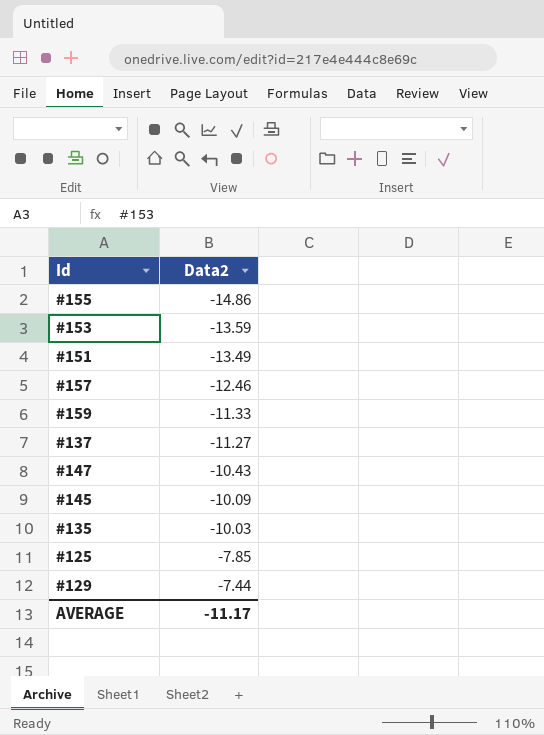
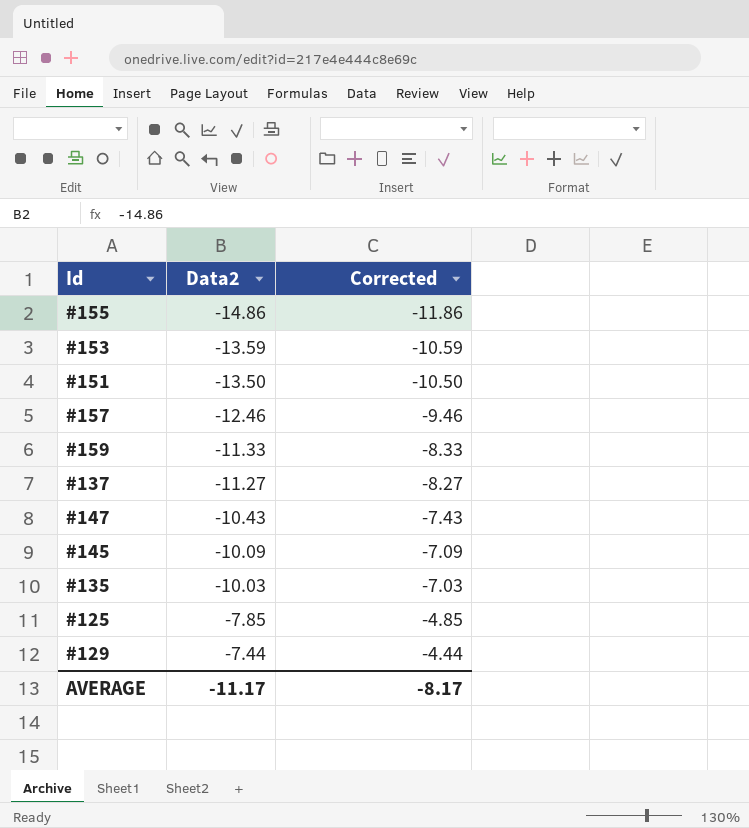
column Corrected | formula: none -> [Data2] + 3
#151 | Data2: -13.49 -> -13.50

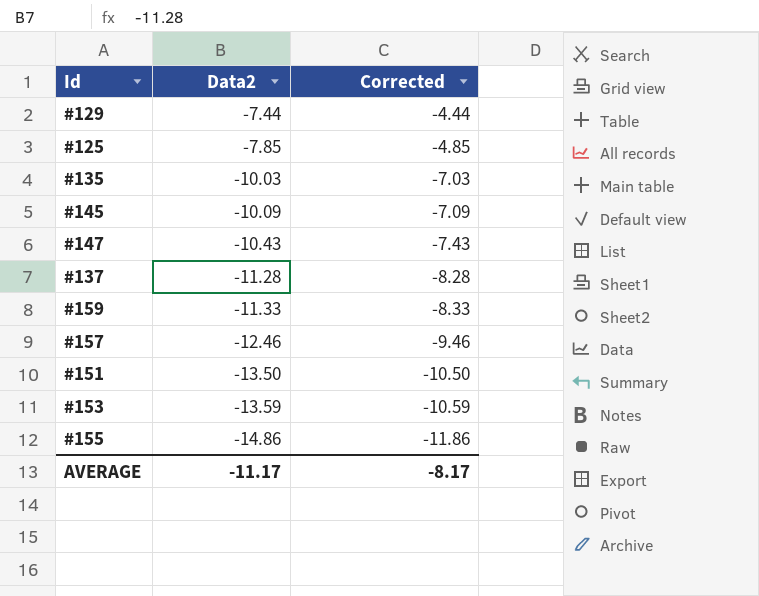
row order: Data2 ascending -> Data2 descending
#137 | Data2: -11.27 -> -11.28
#137 | Corrected: -8.27 -> -8.28

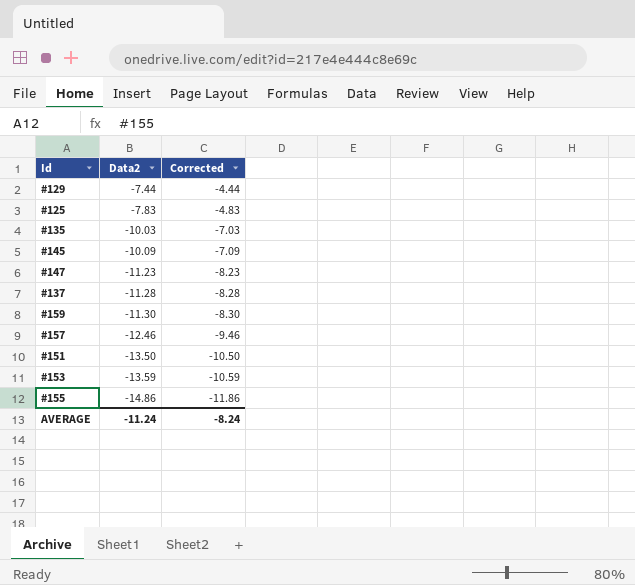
#125 | Data2: -7.85 -> -7.83
#125 | Corrected: -4.85 -> -4.83
#147 | Data2: -10.43 -> -11.23
#147 | Corrected: -7.43 -> -8.23
#159 | Data2: -11.33 -> -11.30
#159 | Corrected: -8.33 -> -8.30
AVERAGE | Data2: -11.17 -> -11.24
AVERAGE | Corrected: -8.17 -> -8.24

